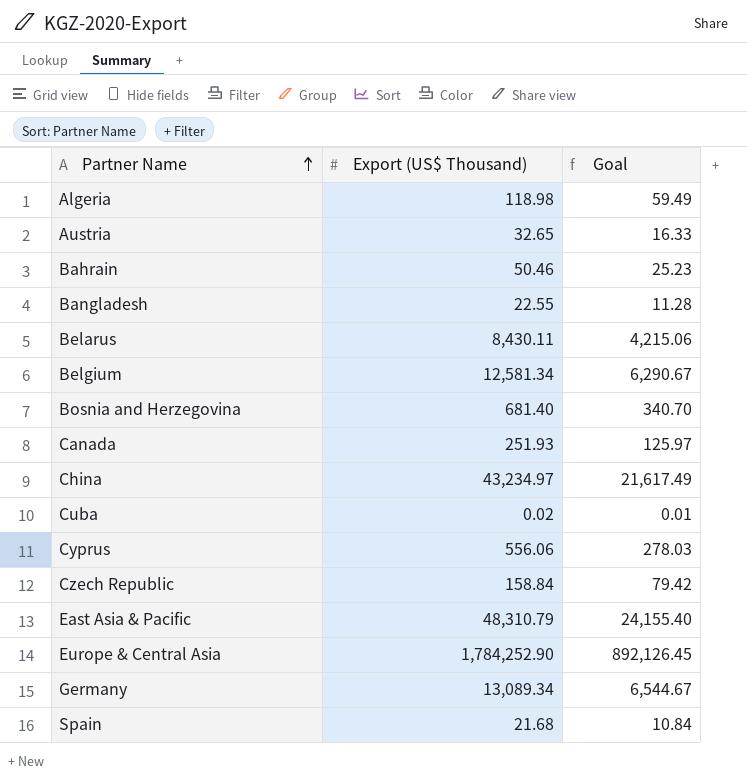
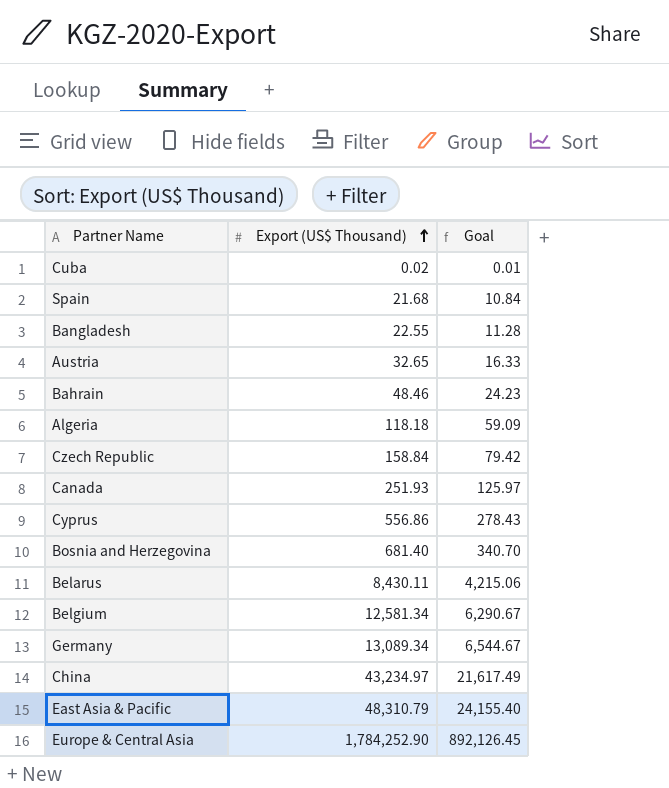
row order: Partner Name ascending -> Export (US$ Thousand) ascending
Bahrain | Export (US$ Thousand): 50.46 -> 48.46
Bahrain | Goal: 25.23 -> 24.23
Algeria | Export (US$ Thousand): 118.98 -> 118.18
Algeria | Goal: 59.49 -> 59.09
Cyprus | Export (US$ Thousand): 556.06 -> 556.86
Cyprus | Goal: 278.03 -> 278.43

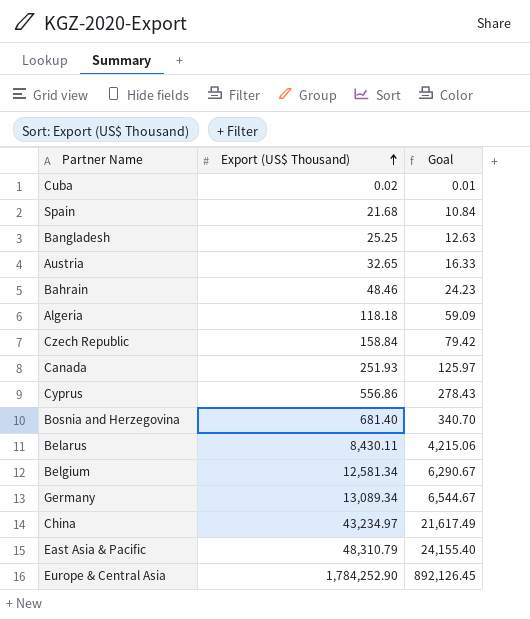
Bangladesh | Export (US$ Thousand): 22.55 -> 25.25
Bangladesh | Goal: 11.28 -> 12.63

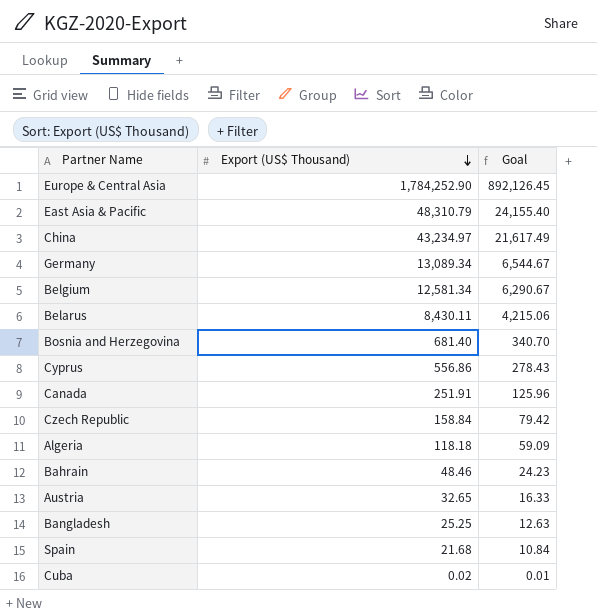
row order: Export (US$ Thousand) ascending -> Export (US$ Thousand) descending
Canada | Export (US$ Thousand): 251.93 -> 251.91
Canada | Goal: 125.97 -> 125.96

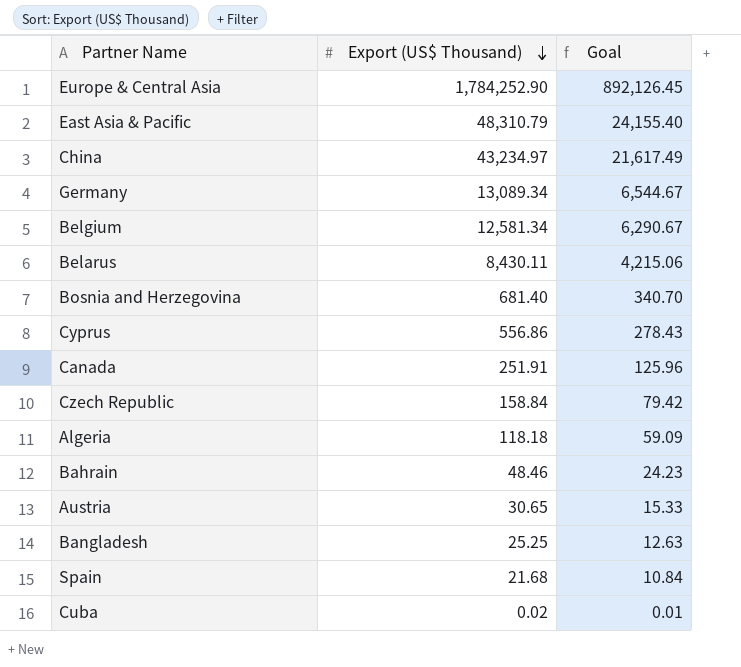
Austria | Export (US$ Thousand): 32.65 -> 30.65
Austria | Goal: 16.33 -> 15.33

